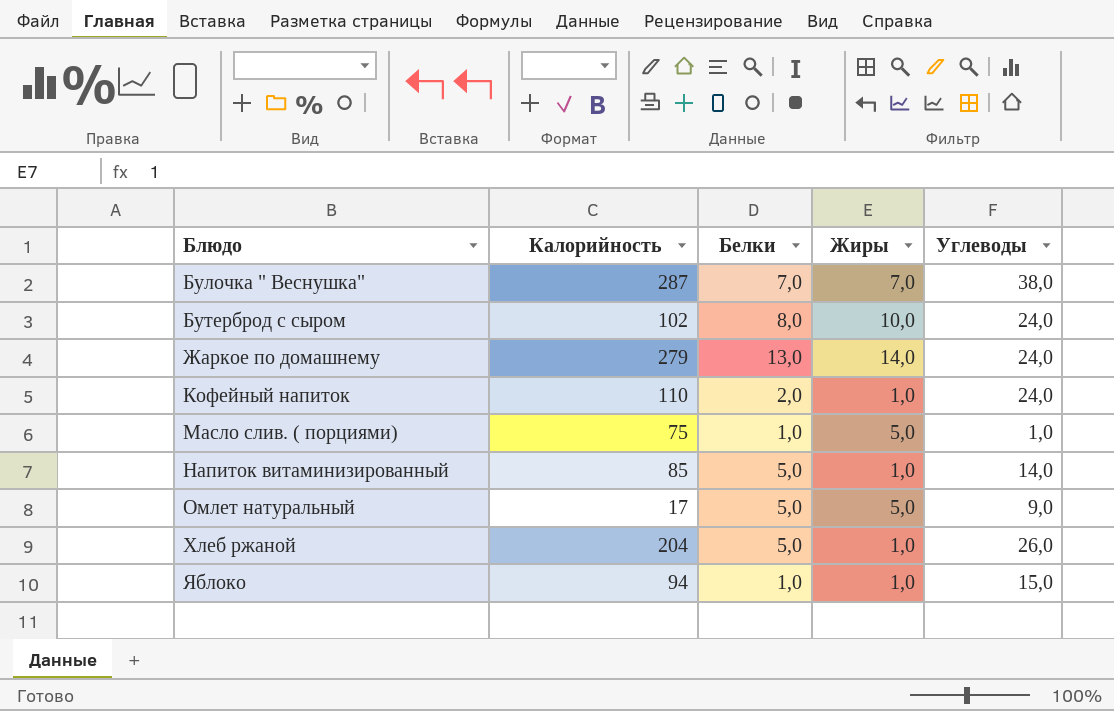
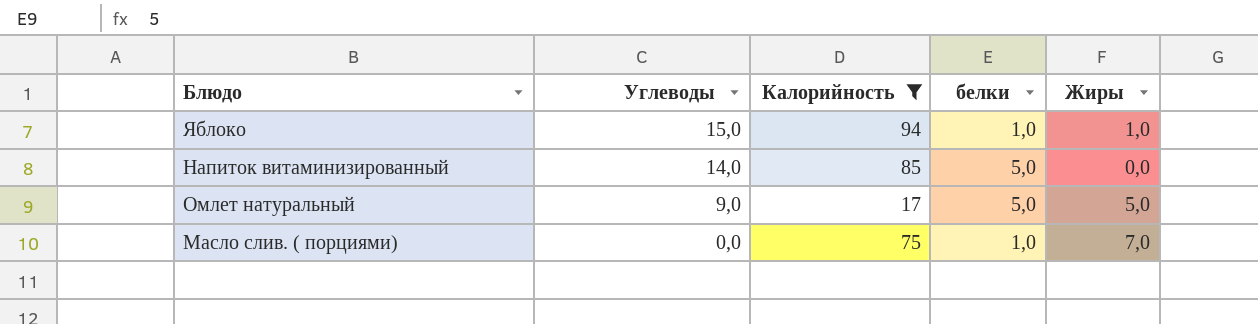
filter: none -> Калорийность <= 94
row order: Блюдо ascending -> Углеводы descending
column Углеводы | position: 5 -> 2
column name: Белки -> белки
Напиток витаминизированный | Жиры: 1,0 -> 0,0
Масло слив. ( порциями) | Углеводы: 1,0 -> 0,0
Масло слив. ( порциями) | Жиры: 5,0 -> 7,0

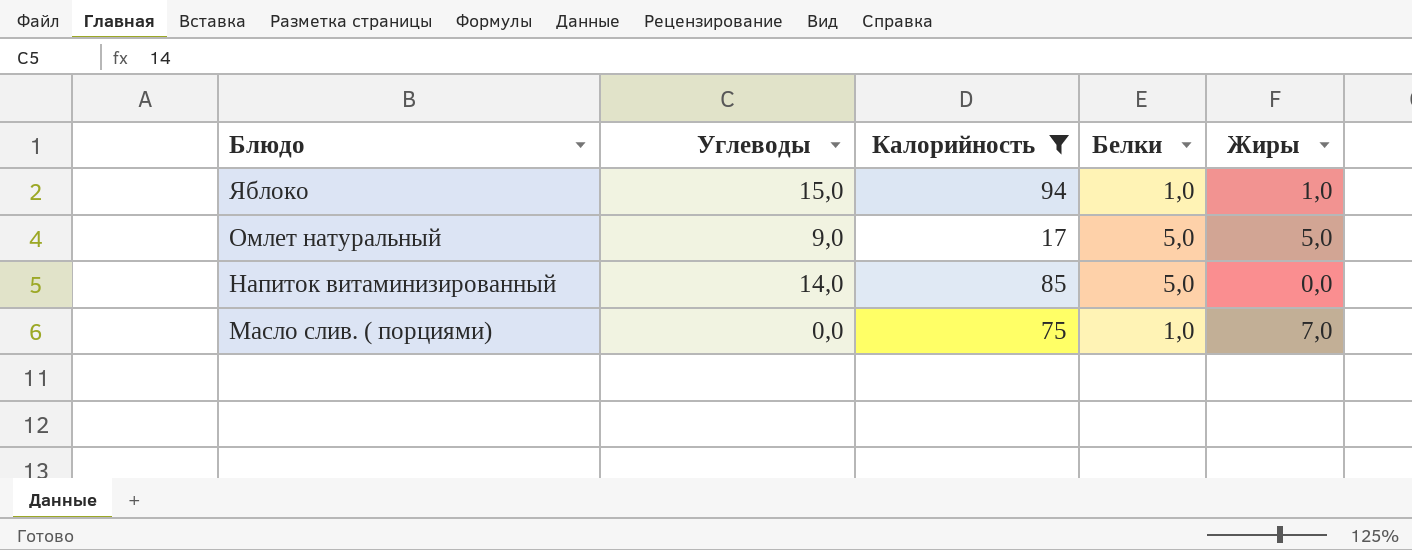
row order: Углеводы descending -> Блюдо descending
column name: белки -> Белки

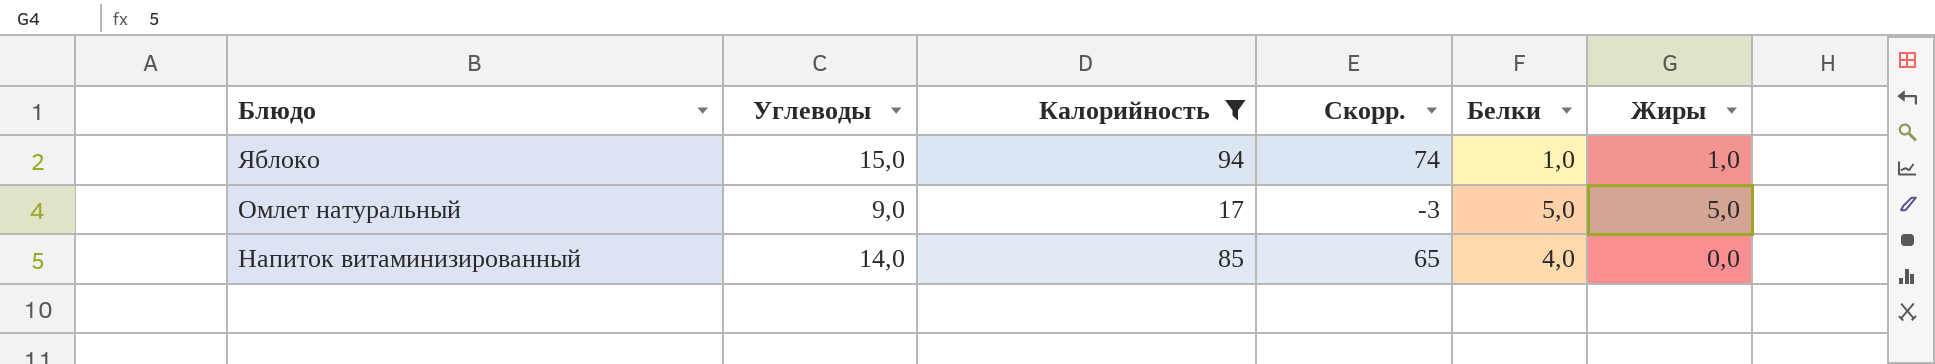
column Скорр. | formula: none -> [Калорийность] - 20
row Масло слив. ( порциями): 0,0 | 75 | 1,0 | 7,0 -> none
Напиток витаминизированный | Белки: 5,0 -> 4,0

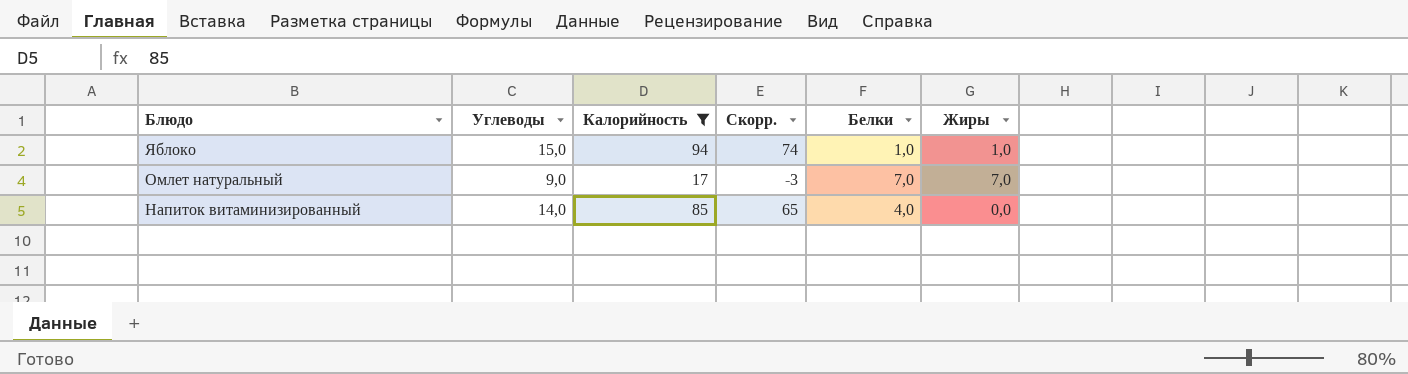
Омлет натуральный | Белки: 5,0 -> 7,0
Омлет натуральный | Жиры: 5,0 -> 7,0

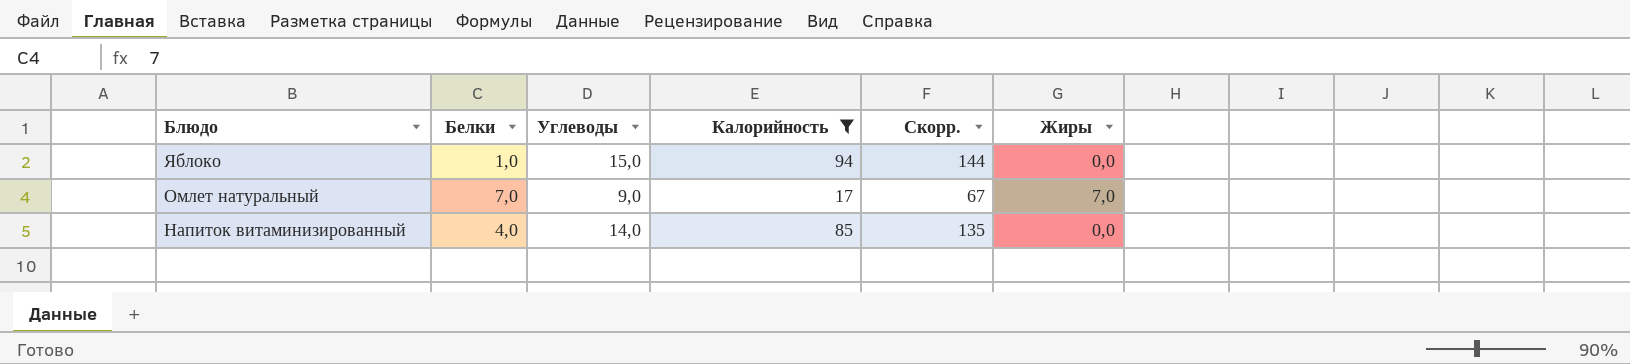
column Белки | position: 5 -> 2
column Скорр. | formula: [Калорийность] - 20 -> [Калорийность] + 50
Яблоко | Жиры: 1,0 -> 0,0

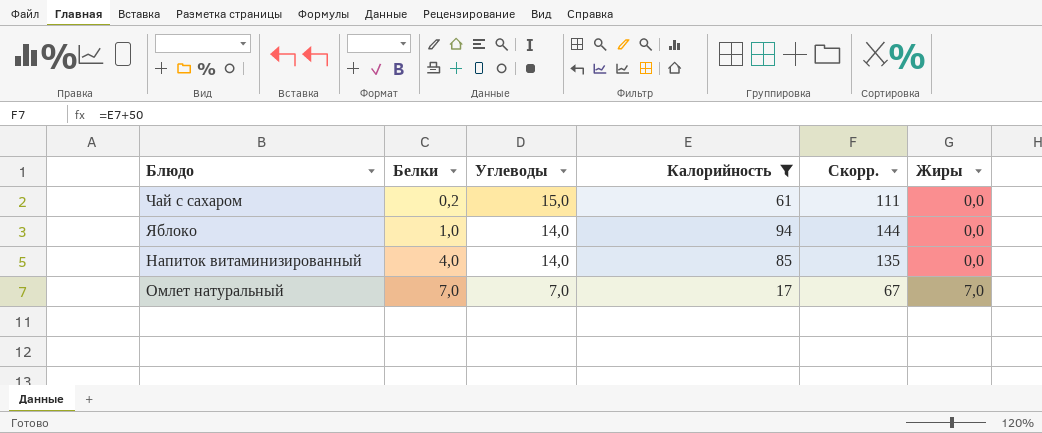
row order: Блюдо descending -> Белки ascending
row Чай с сахаром: none -> 0,2 | 15,0 | 61 | 111 | 0,0
Яблоко | Углеводы: 15,0 -> 14,0
Омлет натуральный | Углеводы: 9,0 -> 7,0

